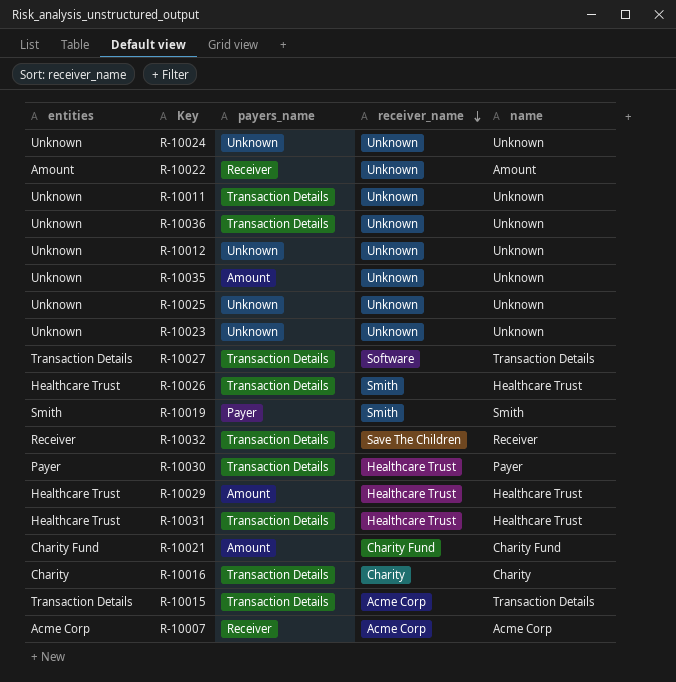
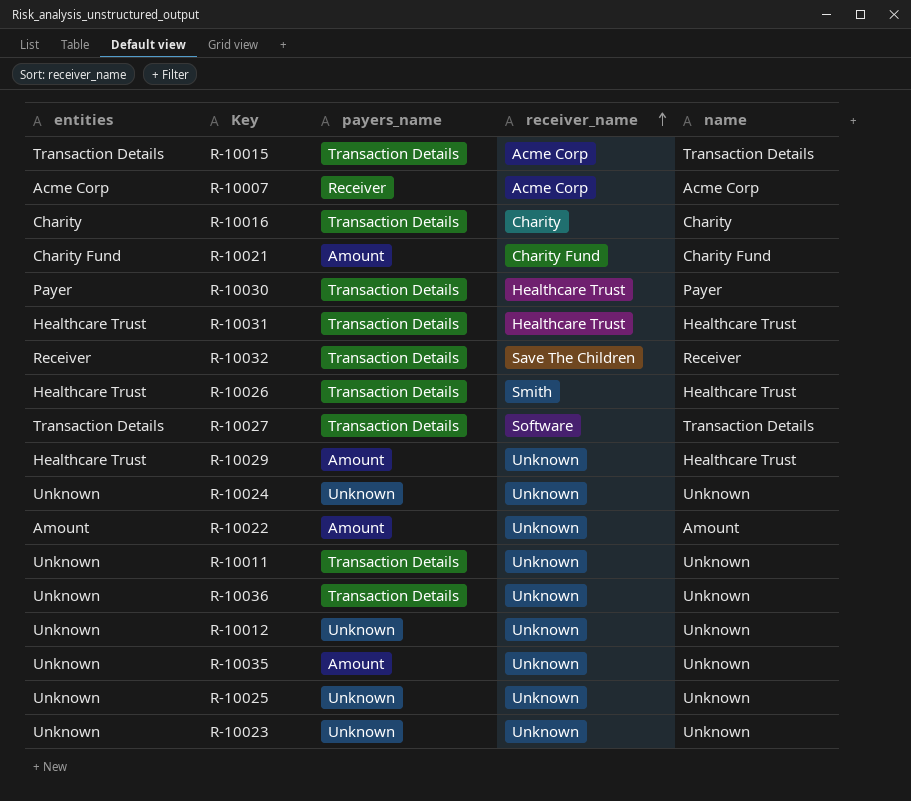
row order: receiver_name descending -> receiver_name ascending
row R-10019: Smith | Payer | Smith | Smith -> none
R-10029 | receiver_name: Healthcare Trust -> Unknown
R-10022 | payers_name: Receiver -> Amount

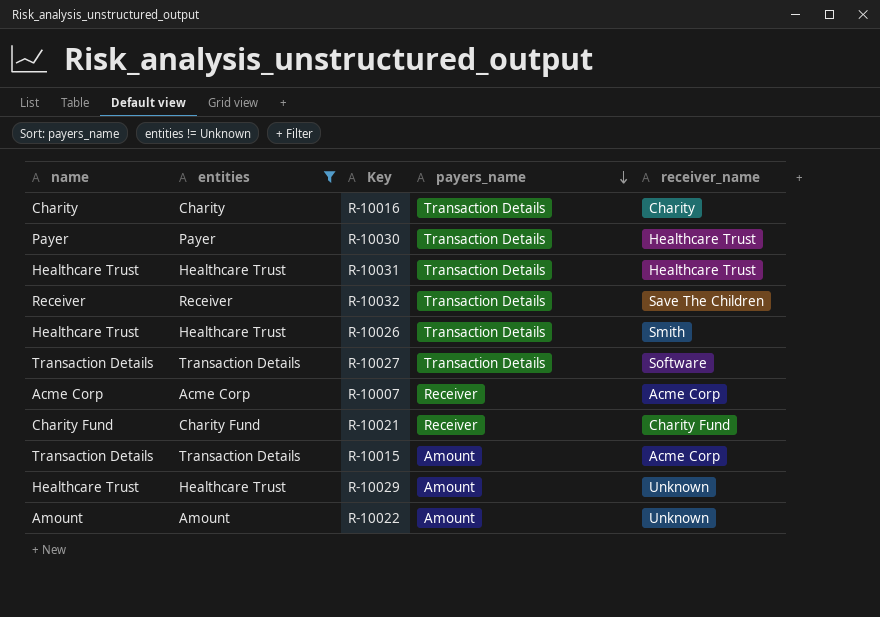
filter: none -> entities != Unknown
row order: receiver_name ascending -> payers_name descending
column name | position: 5 -> 1
R-10021 | payers_name: Amount -> Receiver
R-10015 | payers_name: Transaction Details -> Amount

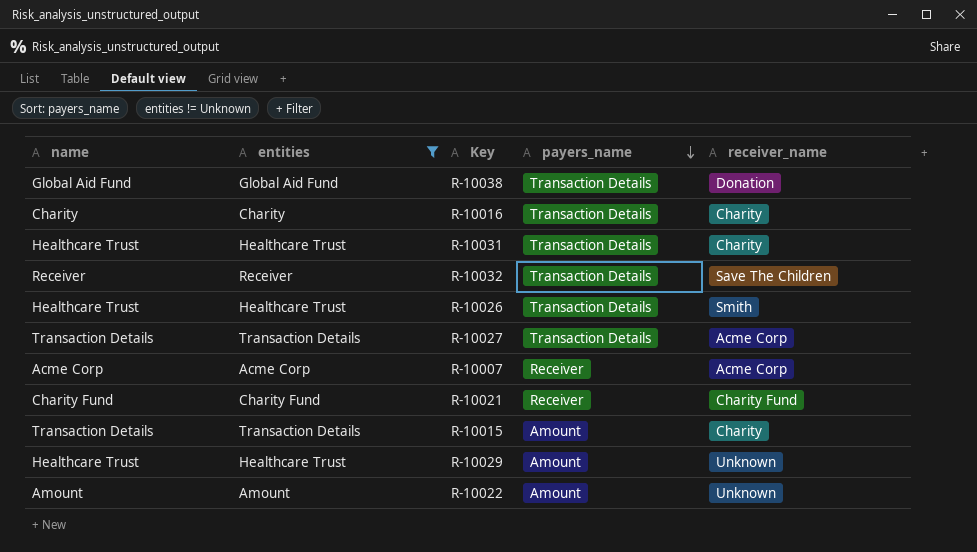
row R-10030: Payer | Payer | Transaction Details | Healthcare Trust -> none
row R-10038: none -> Global Aid Fund | Global Aid Fund | Transaction Details | Donation
R-10031 | receiver_name: Healthcare Trust -> Charity
R-10027 | receiver_name: Software -> Acme Corp
R-10015 | receiver_name: Acme Corp -> Charity

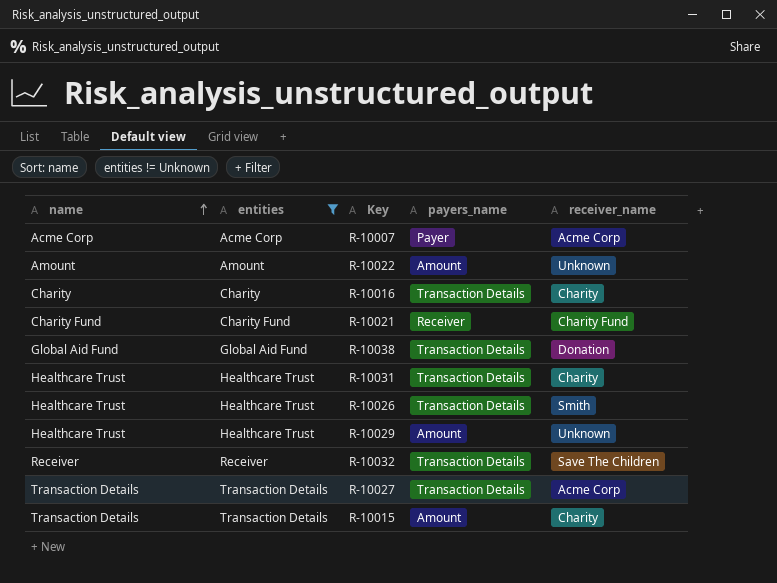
row order: payers_name descending -> name ascending
R-10007 | payers_name: Receiver -> Payer

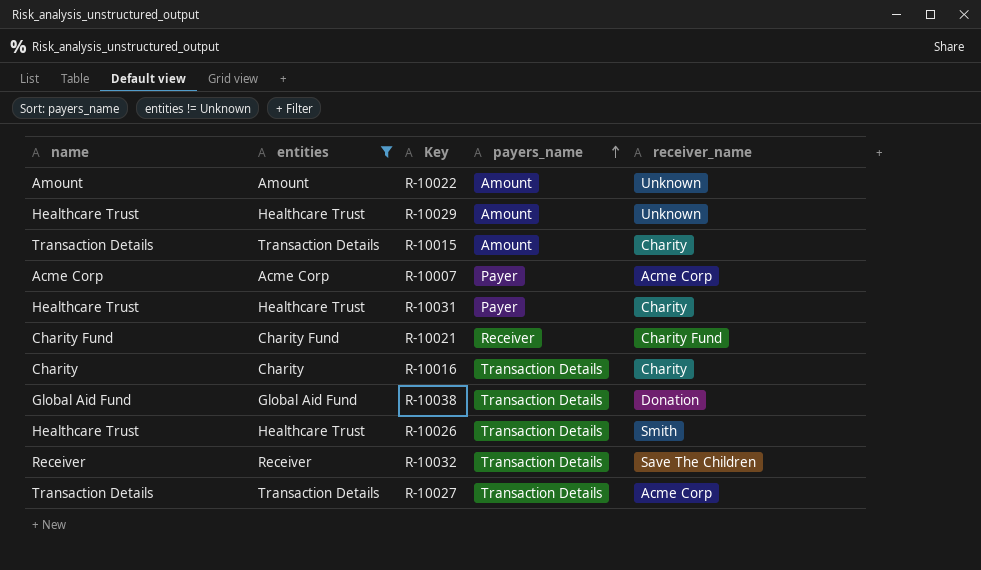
row order: name ascending -> payers_name ascending
R-10031 | payers_name: Transaction Details -> Payer

